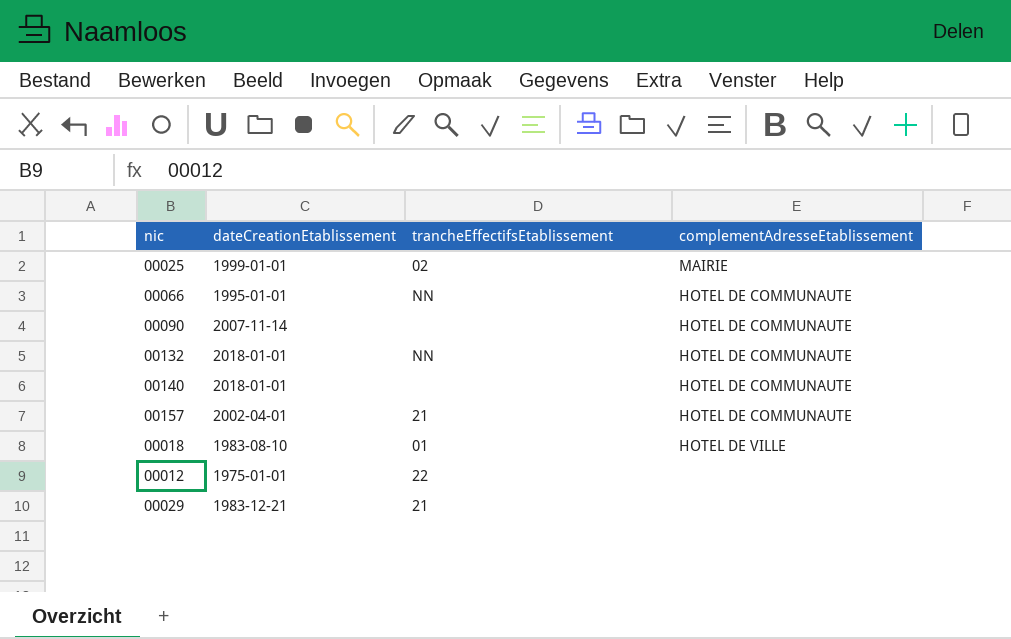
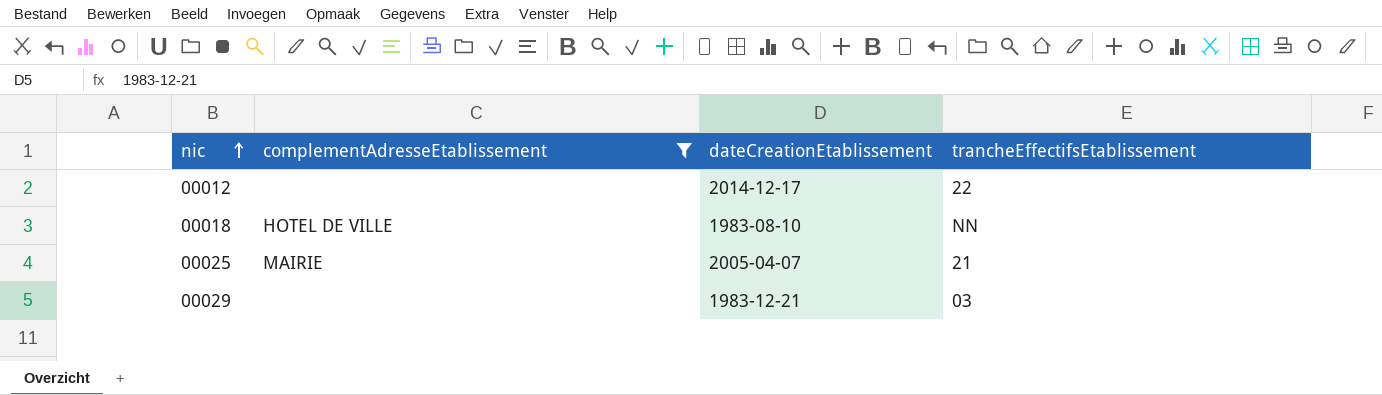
filter: none -> complementAdresseEtablissement != HOTEL DE COMMUNAUTE
row order: none -> nic ascending
column complementAdresseEtablissement | position: 4 -> 2
00012 | dateCreationEtablissement: 1975-01-01 -> 2014-12-17
00018 | trancheEffectifsEtablissement: 01 -> NN
00025 | dateCreationEtablissement: 1999-01-01 -> 2005-04-07
00025 | trancheEffectifsEtablissement: 02 -> 21
00029 | trancheEffectifsEtablissement: 21 -> 03

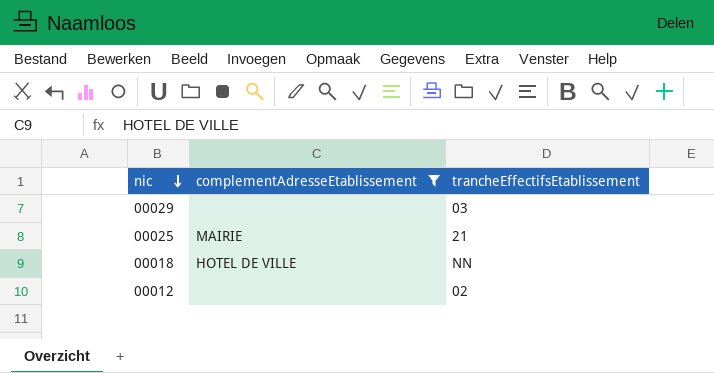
row order: nic ascending -> nic descending
column dateCreationEtablissement | position: 3 -> none
00012 | trancheEffectifsEtablissement: 22 -> 02

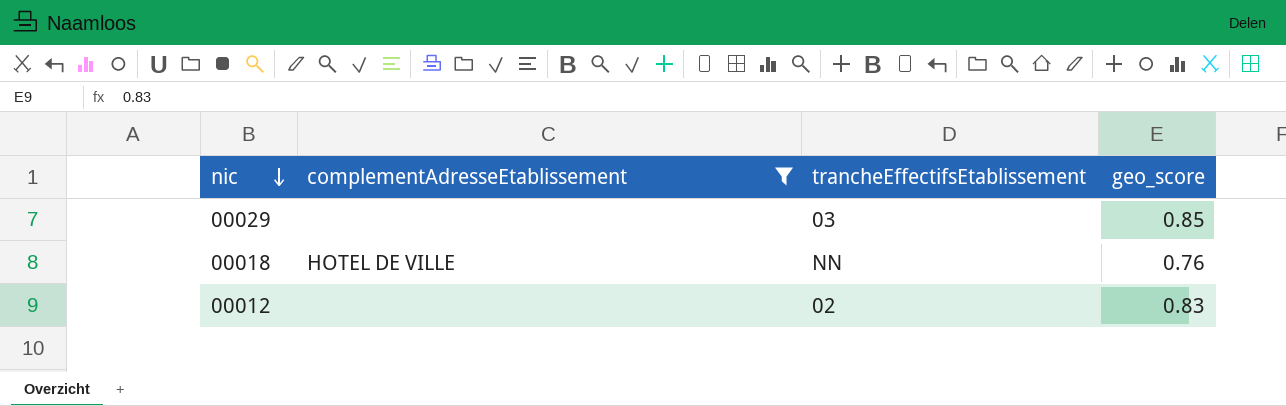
column geo_score | position: none -> 4
row 00025: MAIRIE | 21 -> none

